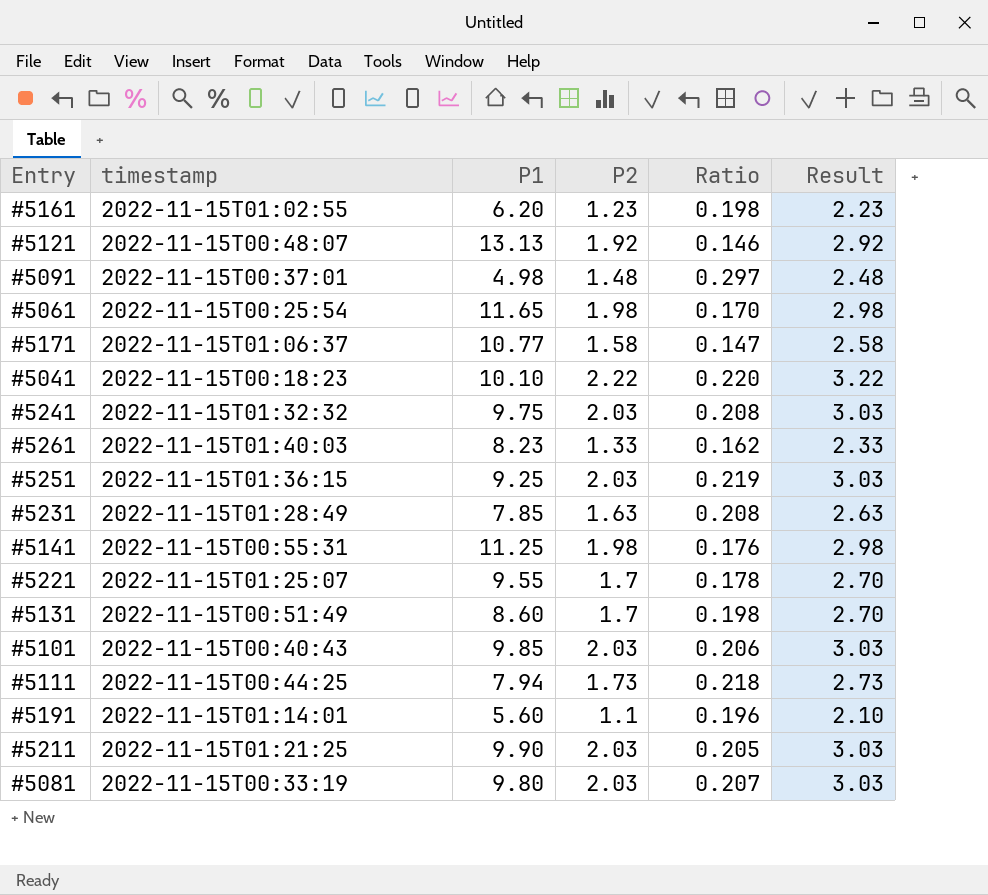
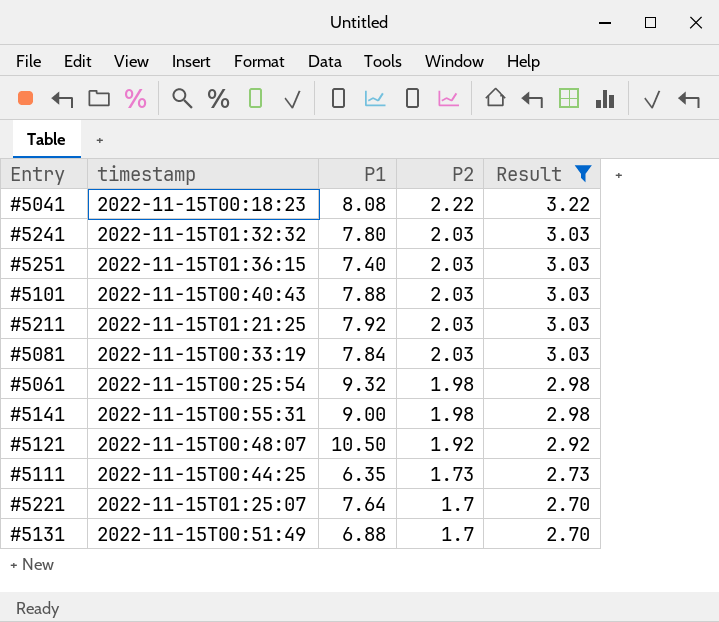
filter: none -> Result >= 2.70
row order: none -> P2 descending
column Ratio | formula: [P2] / [P1] -> none
#5041 | P1: 10.10 -> 8.08
#5241 | P1: 9.75 -> 7.80
#5251 | P1: 9.25 -> 7.40
#5101 | P1: 9.85 -> 7.88
#5211 | P1: 9.90 -> 7.92
#5081 | P1: 9.80 -> 7.84
#5061 | P1: 11.65 -> 9.32
#5141 | P1: 11.25 -> 9.00
#5121 | P1: 13.13 -> 10.50
#5111 | P1: 7.94 -> 6.35
#5221 | P1: 9.55 -> 7.64
#5131 | P1: 8.60 -> 6.88

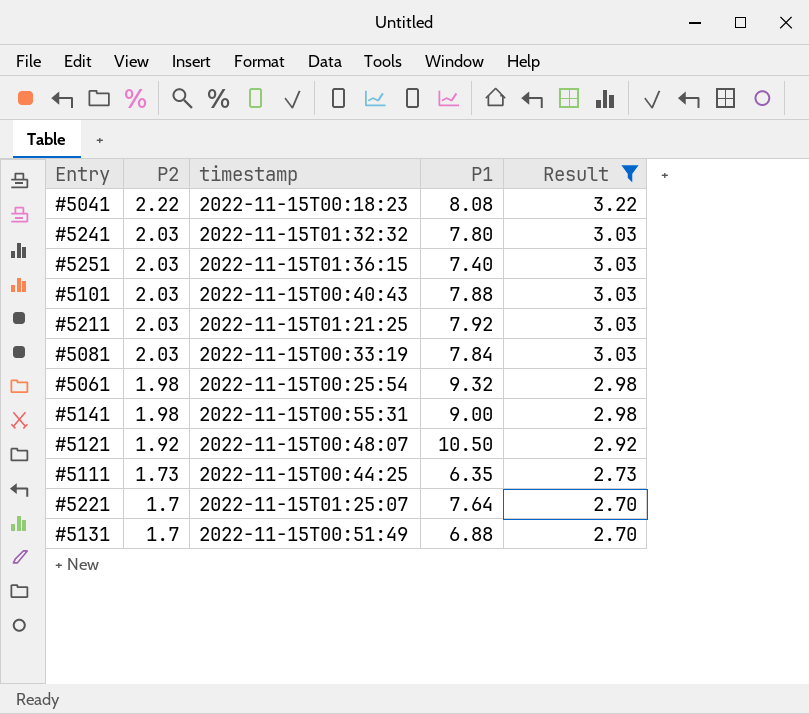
column P2 | position: 4 -> 2

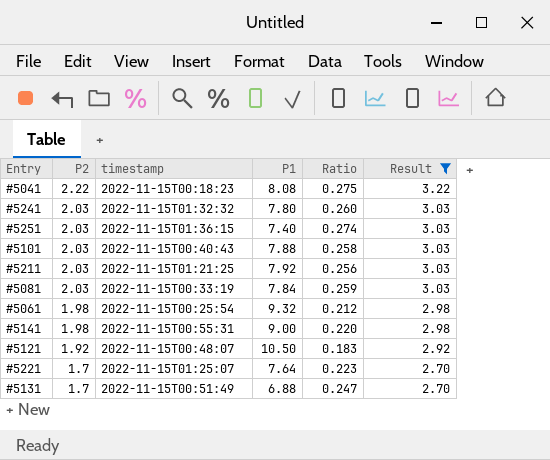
column Ratio | formula: none -> [P2] / [P1]
row #5111: 1.73 | 2022-11-15T00:44:25 | 6.35 | 2.73 -> none

